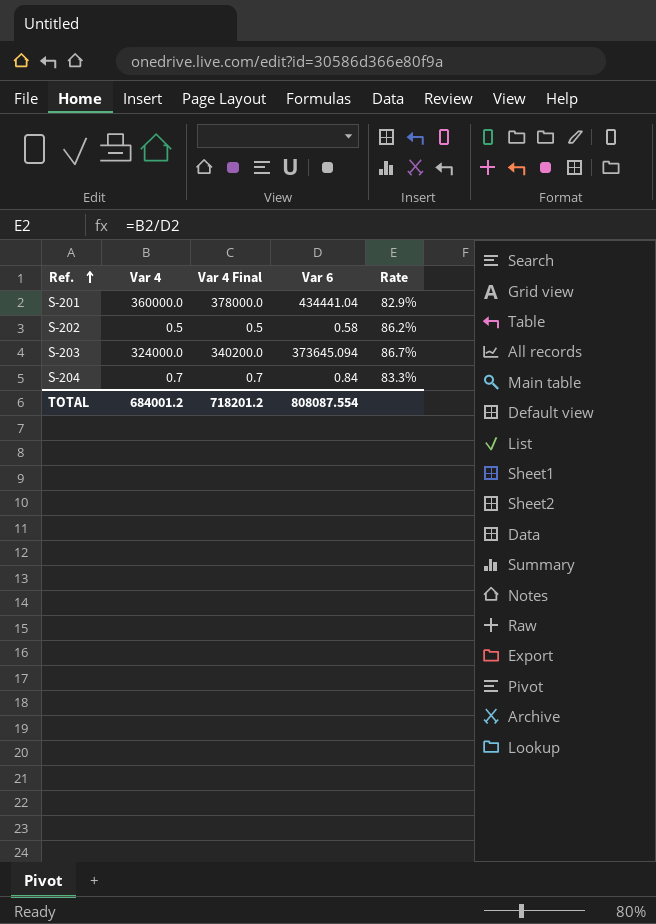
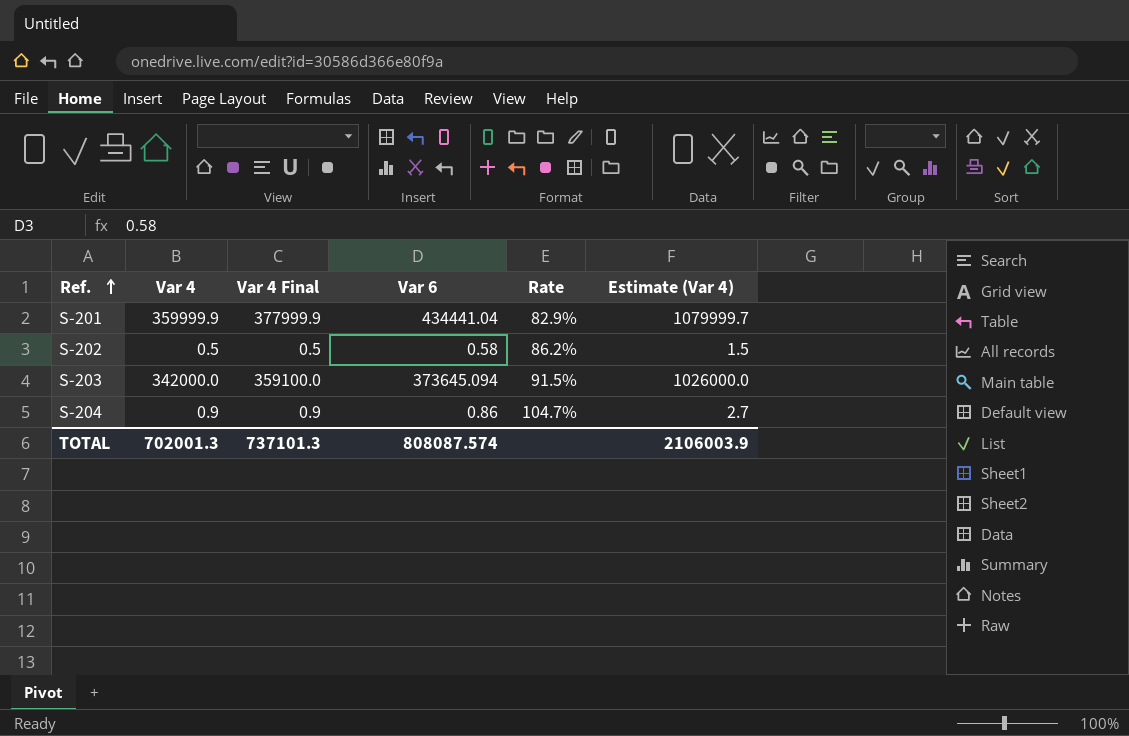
column Estimate (Var 4) | formula: none -> [Var 4] * 3
S-201 | Var 4: 360000.0 -> 359999.9
S-201 | Var 4 Final: 378000.0 -> 377999.9
S-203 | Var 4: 324000.0 -> 342000.0
S-203 | Var 4 Final: 340200.0 -> 359100.0
S-203 | Rate: 86.7% -> 91.5%
S-204 | Var 4: 0.7 -> 0.9
S-204 | Var 4 Final: 0.7 -> 0.9
S-204 | Var 6: 0.84 -> 0.86
S-204 | Rate: 83.3% -> 104.7%
TOTAL | Var 4: 684001.2 -> 702001.3
TOTAL | Var 4 Final: 718201.2 -> 737101.3
TOTAL | Var 6: 808087.554 -> 808087.574

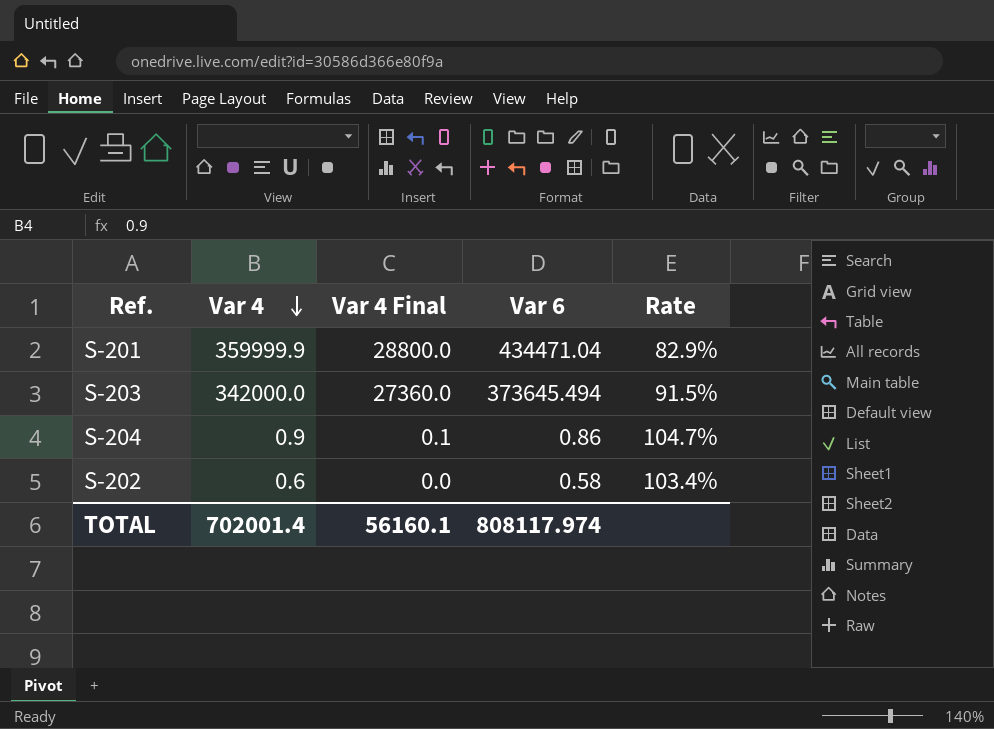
row order: Ref. ascending -> Var 4 descending
column Estimate (Var 4) | formula: [Var 4] * 3 -> none
column Var 4 Final | formula: [Var 4] * 1.05 -> [Var 4] * 0.08
S-201 | Var 6: 434441.04 -> 434471.04
S-203 | Var 6: 373645.094 -> 373645.494
S-202 | Var 4: 0.5 -> 0.6
S-202 | Rate: 86.2% -> 103.4%
TOTAL | Var 4: 702001.3 -> 702001.4
TOTAL | Var 4 Final: 737101.3 -> 56160.1
TOTAL | Var 6: 808087.574 -> 808117.974

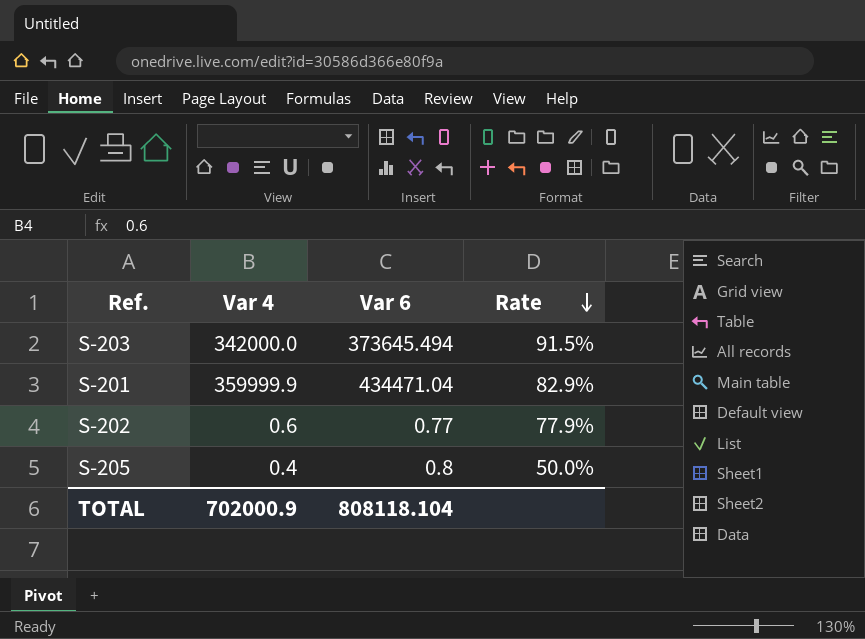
row order: Var 4 descending -> Rate descending
column Var 4 Final | formula: [Var 4] * 0.08 -> none
row S-204: 0.9 | 0.1 | 0.86 | 104.7% -> none
S-202 | Var 6: 0.58 -> 0.77
S-202 | Rate: 103.4% -> 77.9%
row S-205: none -> 0.4 | 0.8 | 50.0%
TOTAL | Var 4: 702001.4 -> 702000.9
TOTAL | Var 6: 808117.974 -> 808118.104

